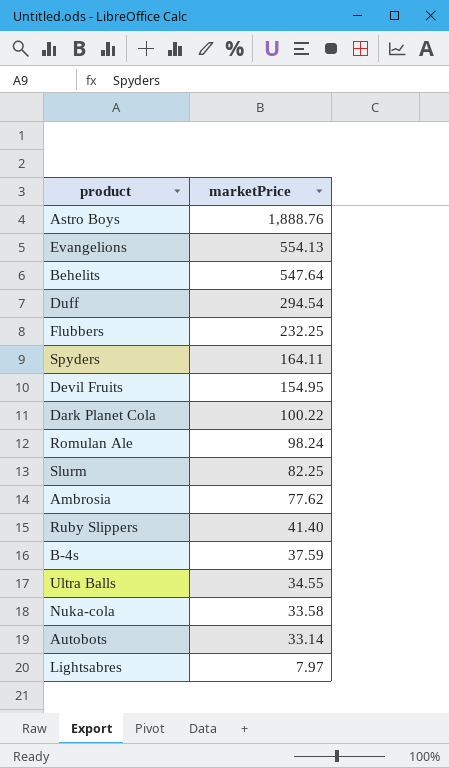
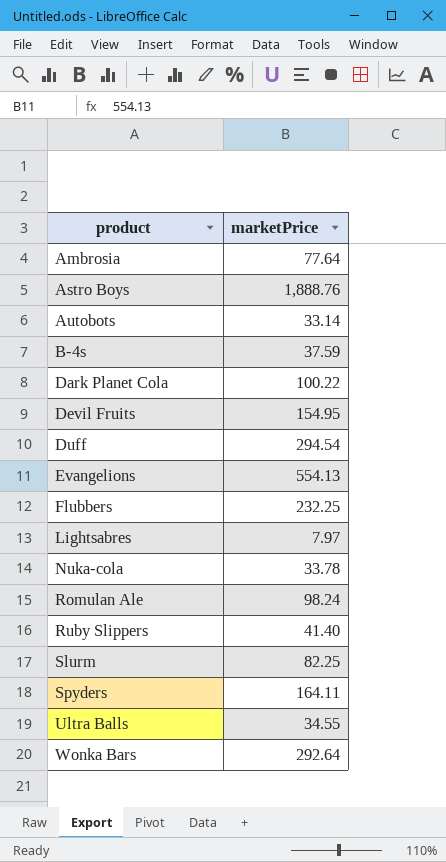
row order: marketPrice descending -> product ascending
row Behelits: 547.64 -> none
Ambrosia | marketPrice: 77.62 -> 77.64
Nuka-cola | marketPrice: 33.58 -> 33.78
row Wonka Bars: none -> 292.64

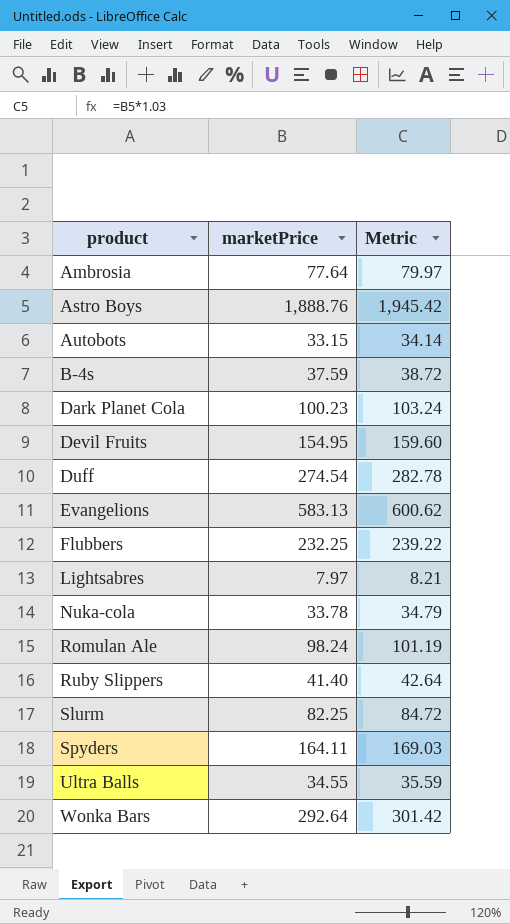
column Metric | formula: none -> [marketPrice] * 1.03
Autobots | marketPrice: 33.14 -> 33.15
Dark Planet Cola | marketPrice: 100.22 -> 100.23
Duff | marketPrice: 294.54 -> 274.54
Evangelions | marketPrice: 554.13 -> 583.13

